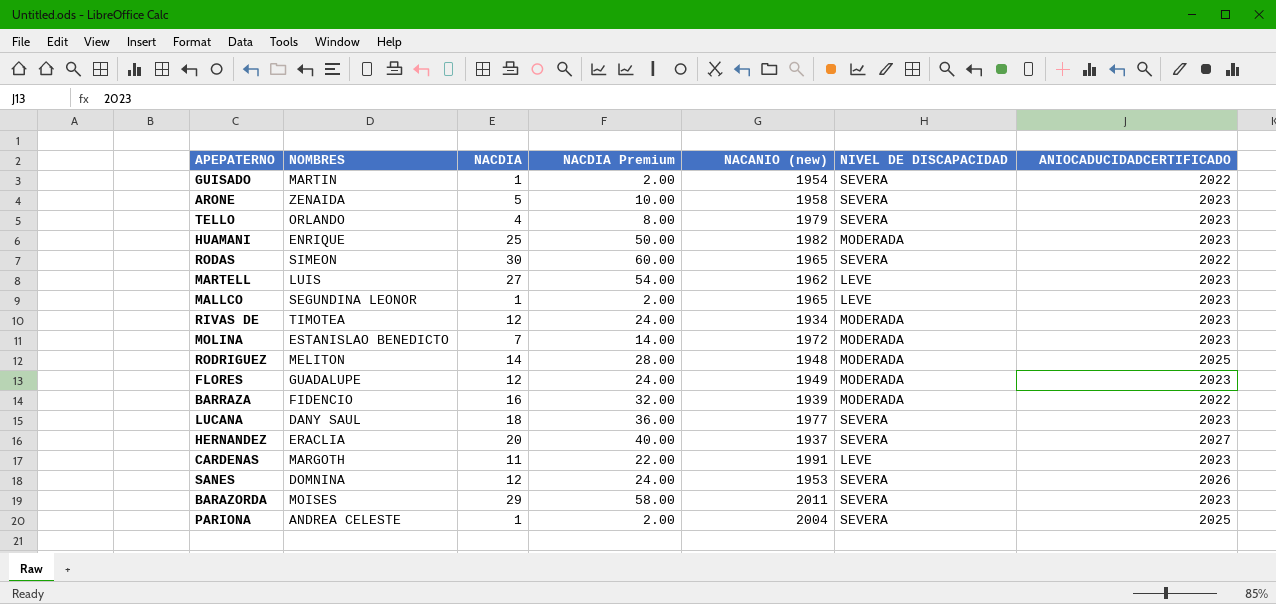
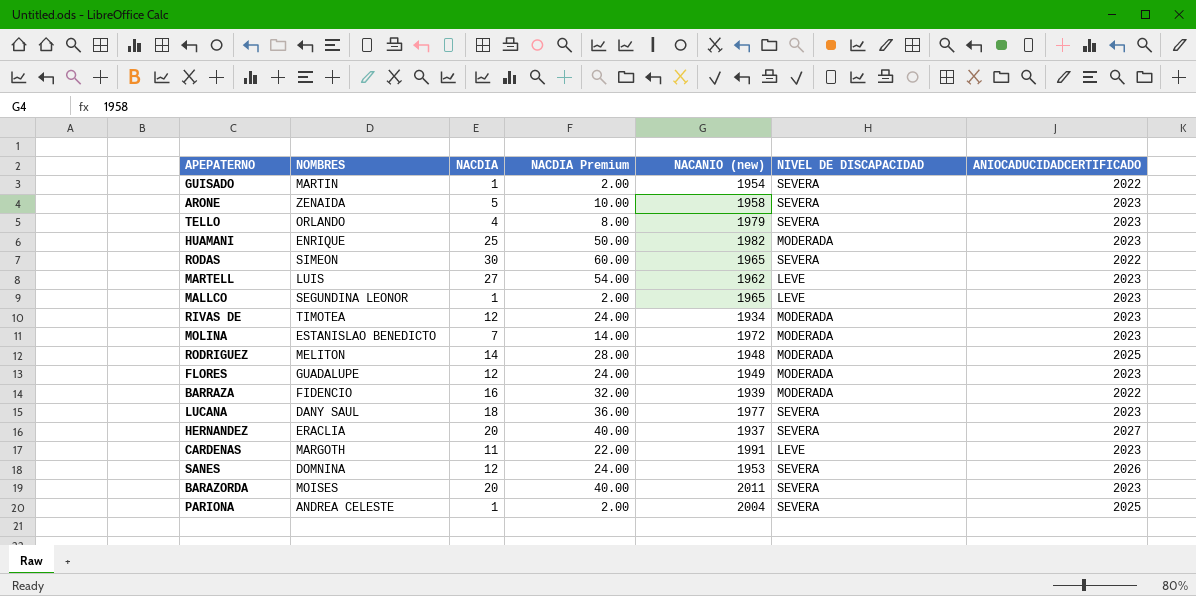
BARAZORDA | NACDIA: 29 -> 20
BARAZORDA | NACDIA Premium: 58.00 -> 40.00

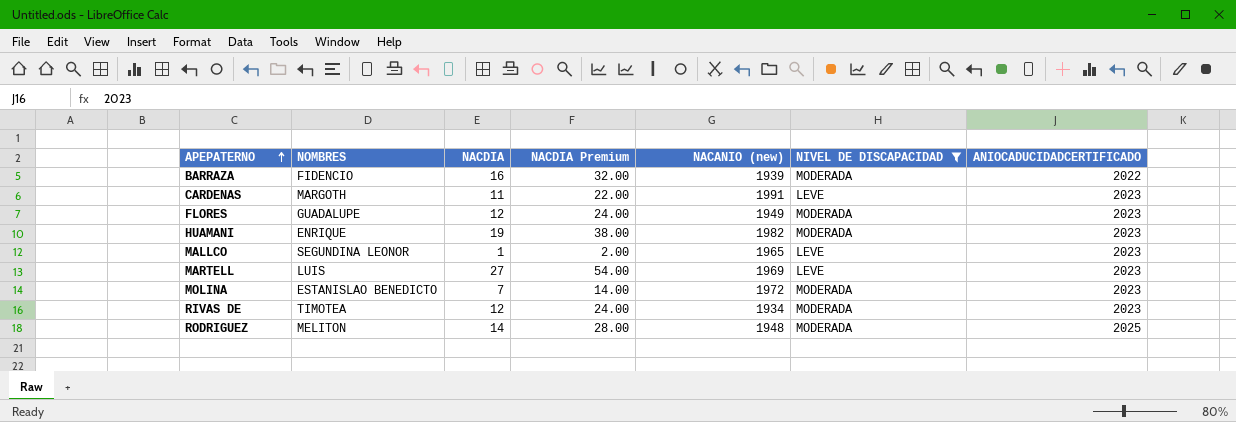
filter: none -> NIVEL DE DISCAPACIDAD != SEVERA
row order: none -> APEPATERNO ascending
HUAMANI | NACDIA: 25 -> 19
HUAMANI | NACDIA Premium: 50.00 -> 38.00
MARTELL | NACANIO (new): 1962 -> 1969

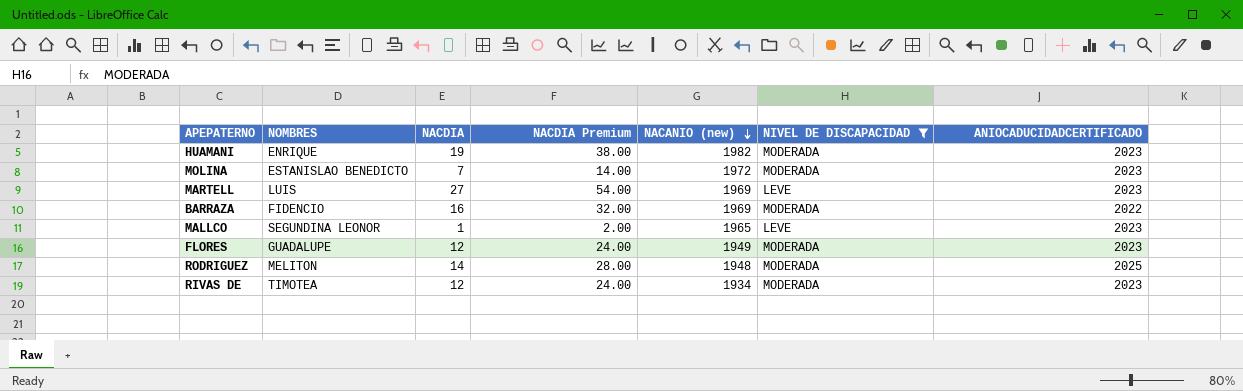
row order: APEPATERNO ascending -> NACANIO (new) descending
row CARDENAS: MARGOTH | 11 | 22.00 | 1991 | LEVE | 2023 -> none
BARRAZA | NACANIO (new): 1939 -> 1969

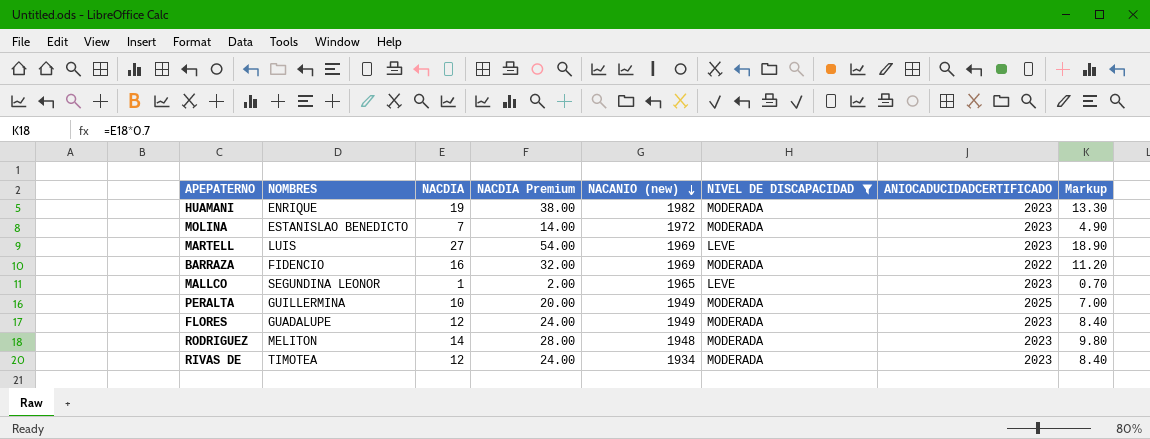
column Markup | formula: none -> [NACDIA] * 0.7
row PERALTA: none -> GUILLERMINA | 10 | 20.00 | 1949 | MODERADA | 2025 | 7.00
RODRIGUEZ | ANIOCADUCIDADCERTIFICADO: 2025 -> 2023

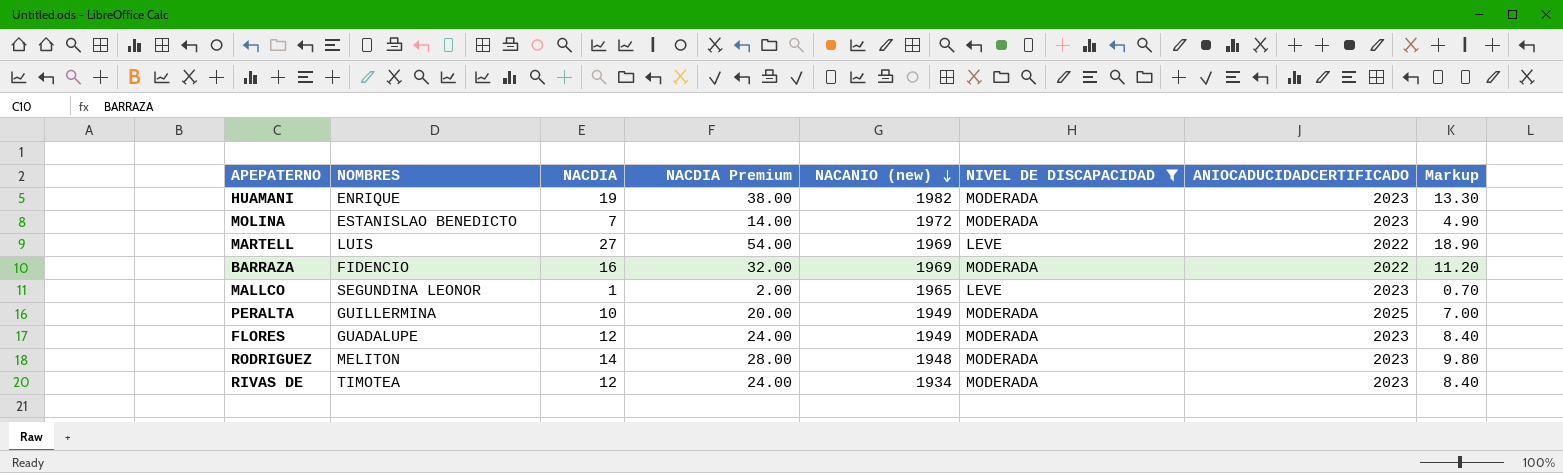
MARTELL | ANIOCADUCIDADCERTIFICADO: 2023 -> 2022

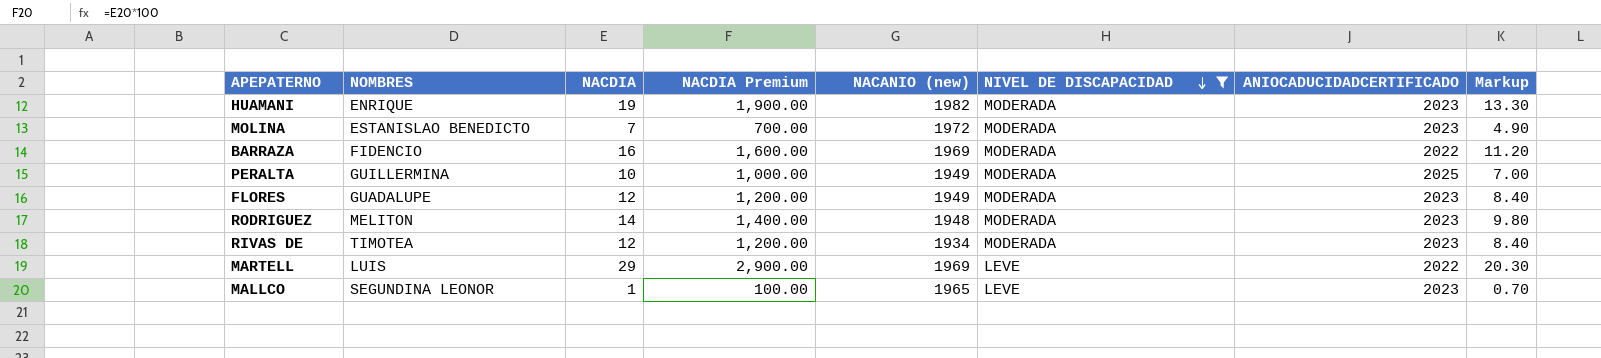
row order: NACANIO (new) descending -> NIVEL DE DISCAPACIDAD descending
column NACDIA Premium | formula: [NACDIA] * 2 -> [NACDIA] * 100
MARTELL | NACDIA: 27 -> 29
MARTELL | Markup: 18.90 -> 20.30

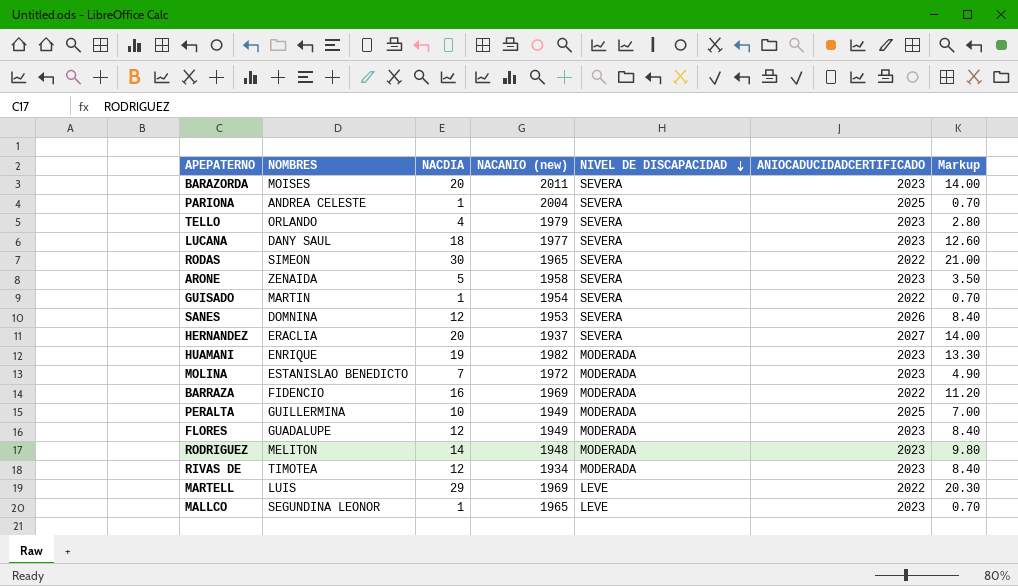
filter: NIVEL DE DISCAPACIDAD != SEVERA -> none
column NACDIA Premium | formula: [NACDIA] * 100 -> none

